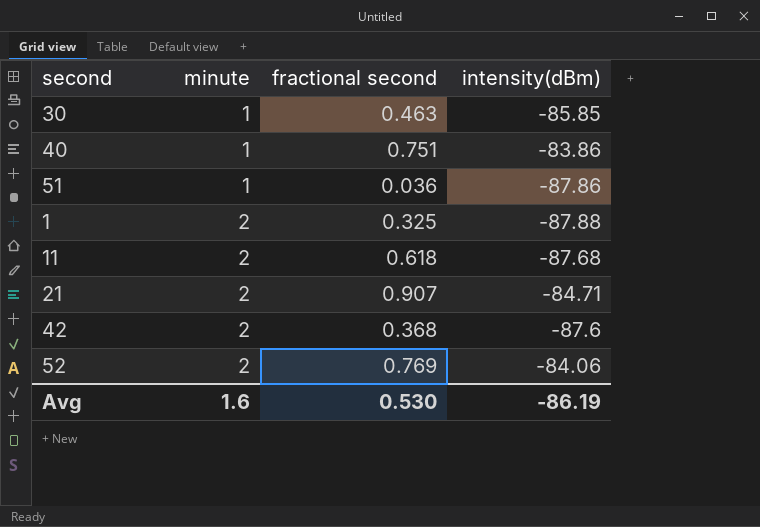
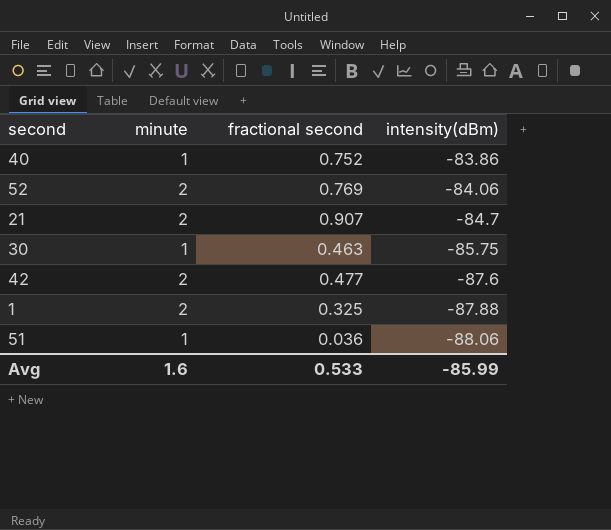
row order: minute ascending -> intensity(dBm) descending
row 11: 2 | 0.618 | -87.68 -> none
40 | fractional second: 0.751 -> 0.752
21 | intensity(dBm): -84.71 -> -84.7
30 | intensity(dBm): -85.85 -> -85.75
42 | fractional second: 0.368 -> 0.477
51 | intensity(dBm): -87.86 -> -88.06
Avg | fractional second: 0.530 -> 0.533
Avg | intensity(dBm): -86.19 -> -85.99

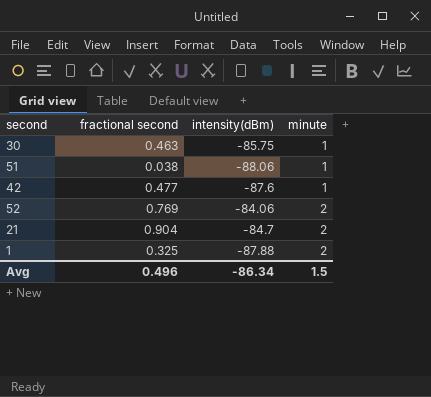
row order: intensity(dBm) descending -> minute ascending
column minute | position: 2 -> 4
row 40: 1 | 0.752 | -83.86 -> none
51 | fractional second: 0.036 -> 0.038
42 | minute: 2 -> 1
21 | fractional second: 0.907 -> 0.904
Avg | fractional second: 0.533 -> 0.496
Avg | intensity(dBm): -85.99 -> -86.34
Avg | minute: 1.6 -> 1.5

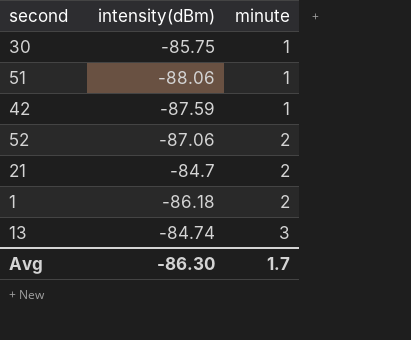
column fractional second | position: 2 -> none
42 | intensity(dBm): -87.6 -> -87.59
52 | intensity(dBm): -84.06 -> -87.06
1 | intensity(dBm): -87.88 -> -86.18
row 13: none -> -84.74 | 3
Avg | intensity(dBm): -86.34 -> -86.30
Avg | minute: 1.5 -> 1.7

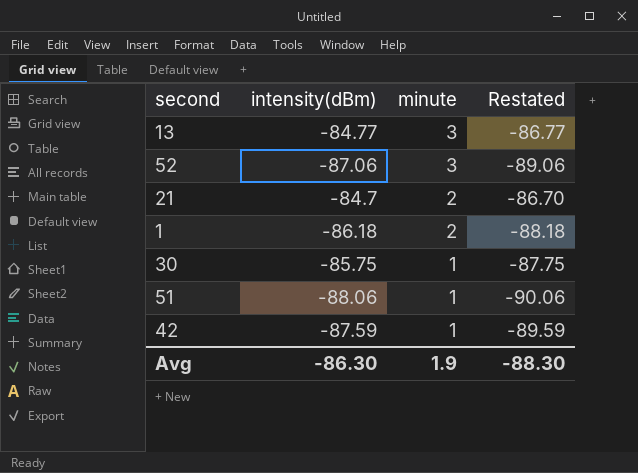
row order: minute ascending -> minute descending
column Restated | formula: none -> [intensity(dBm)] - 2
13 | intensity(dBm): -84.74 -> -84.77
52 | minute: 2 -> 3
Avg | minute: 1.7 -> 1.9

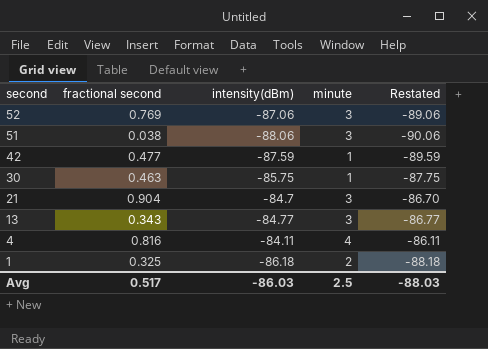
row order: minute descending -> second descending
column fractional second | position: none -> 2
51 | minute: 1 -> 3
21 | minute: 2 -> 3
row 4: none -> 0.816 | -84.11 | 4 | -86.11
Avg | intensity(dBm): -86.30 -> -86.03
Avg | minute: 1.9 -> 2.5
Avg | Restated: -88.30 -> -88.03

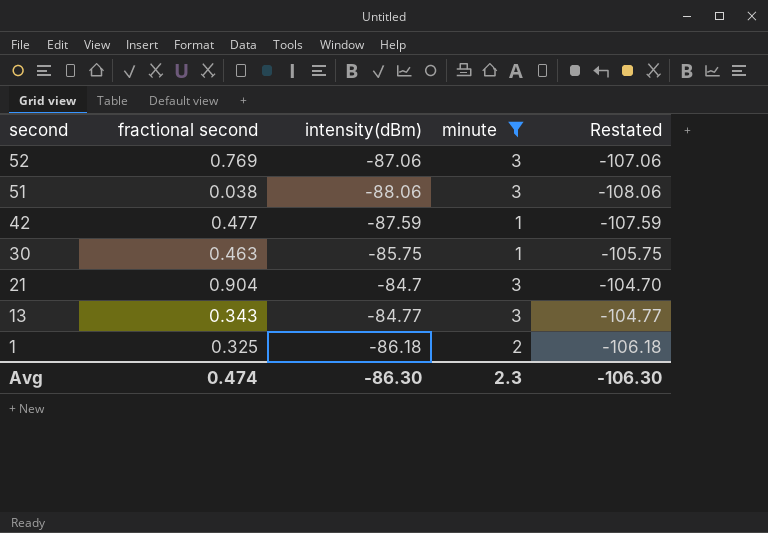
filter: none -> minute != 4
column Restated | formula: [intensity(dBm)] - 2 -> [intensity(dBm)] - 20
Avg | fractional second: 0.517 -> 0.474
Avg | intensity(dBm): -86.03 -> -86.30
Avg | minute: 2.5 -> 2.3
Avg | Restated: -88.03 -> -106.30

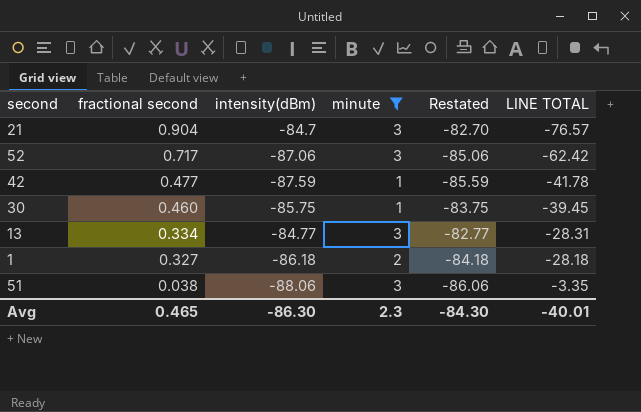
row order: second descending -> fractional second descending
column Restated | formula: [intensity(dBm)] - 20 -> [intensity(dBm)] + 2
column LINE TOTAL | formula: none -> [fractional second] * [intensity(dBm)]
52 | fractional second: 0.769 -> 0.717
30 | fractional second: 0.463 -> 0.460
13 | fractional second: 0.343 -> 0.334
1 | fractional second: 0.325 -> 0.327
Avg | fractional second: 0.474 -> 0.465
Avg | Restated: -106.30 -> -84.30

